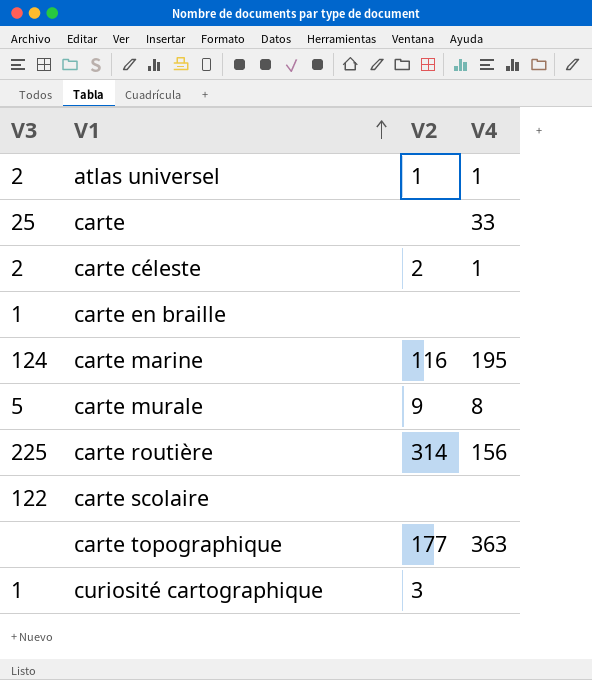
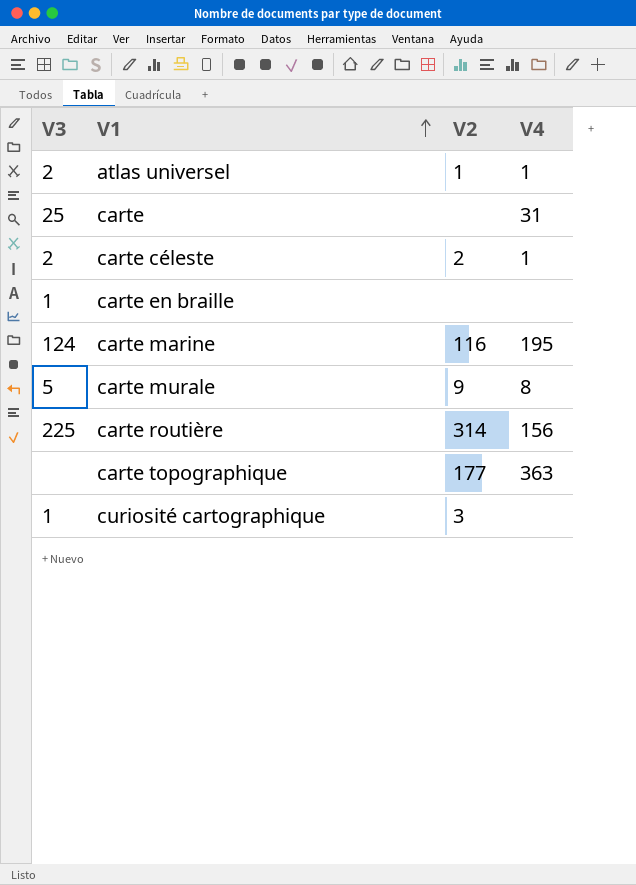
row carte scolaire: 122 | none | none -> none
carte | V4: 33 -> 31

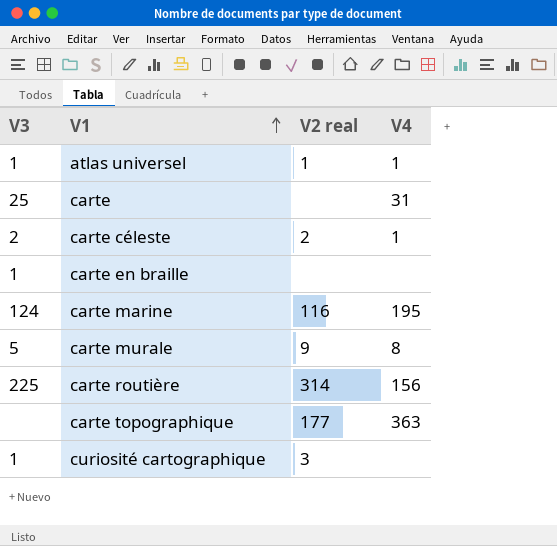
column name: V2 -> V2 real
atlas universel | V3: 2 -> 1

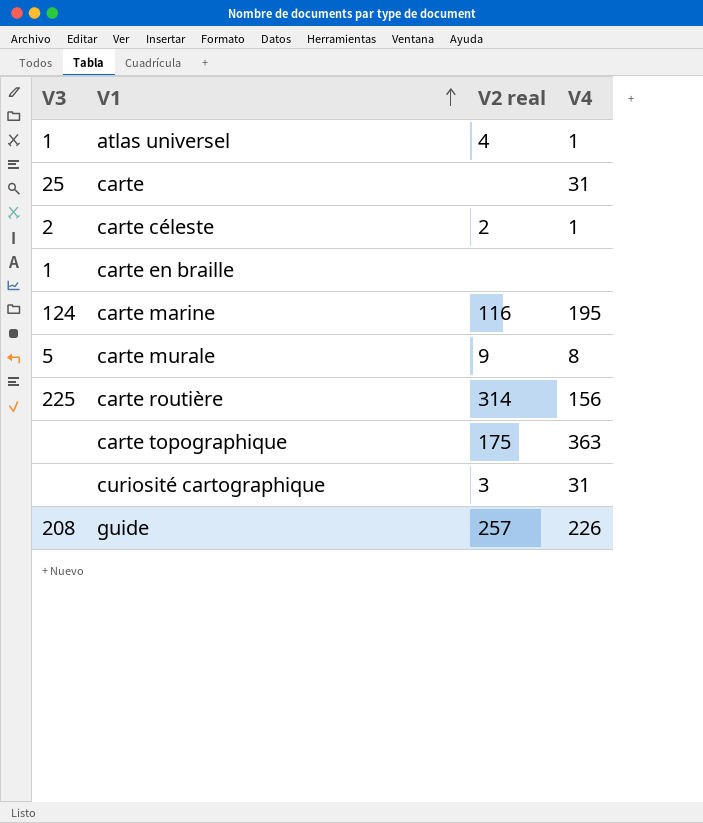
atlas universel | V2 real: 1 -> 4
carte topographique | V2 real: 177 -> 175
curiosité cartographique | V3: 1 -> none
curiosité cartographique | V4: none -> 31
row guide: none -> 208 | 257 | 226

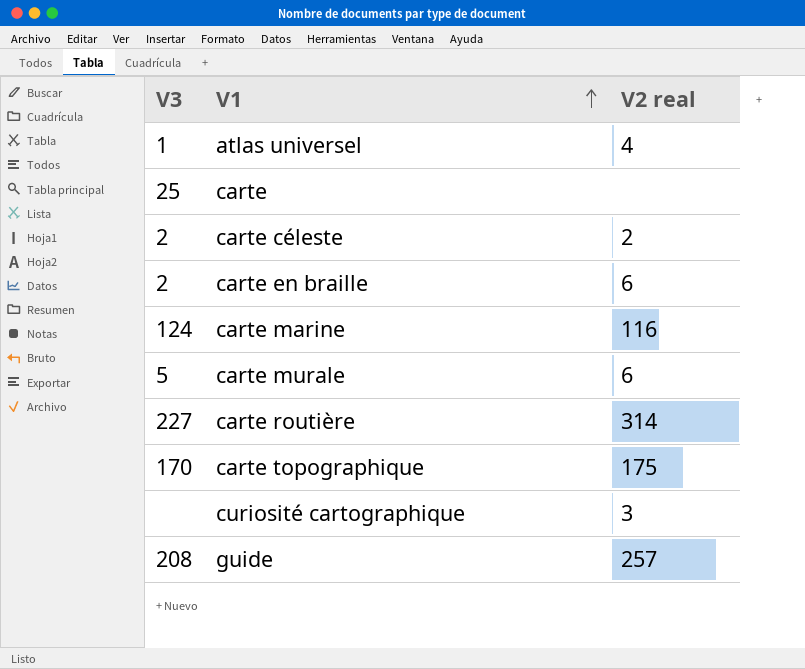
column V4 | position: 4 -> none
carte en braille | V3: 1 -> 2
carte en braille | V2 real: none -> 6
carte murale | V2 real: 9 -> 6
carte routière | V3: 225 -> 227
carte topographique | V3: none -> 170

